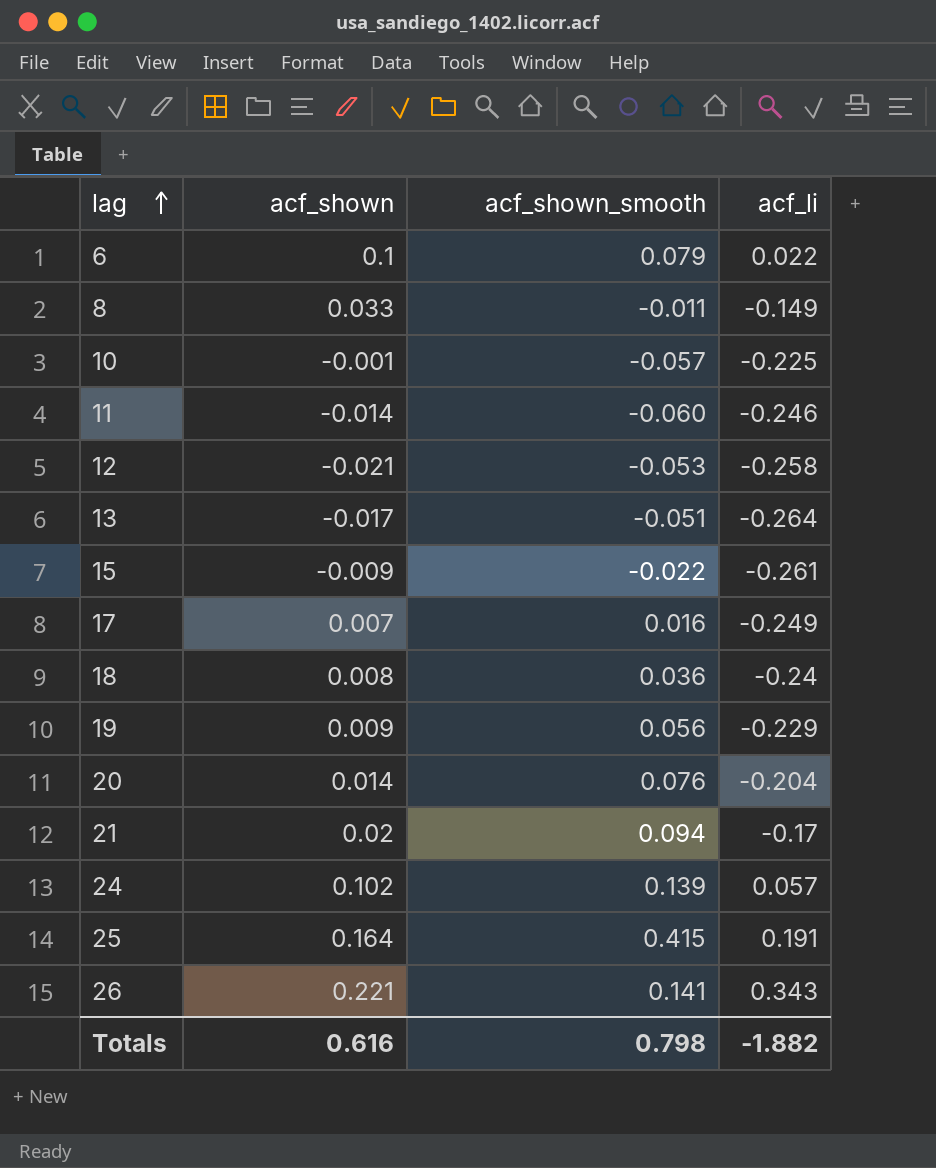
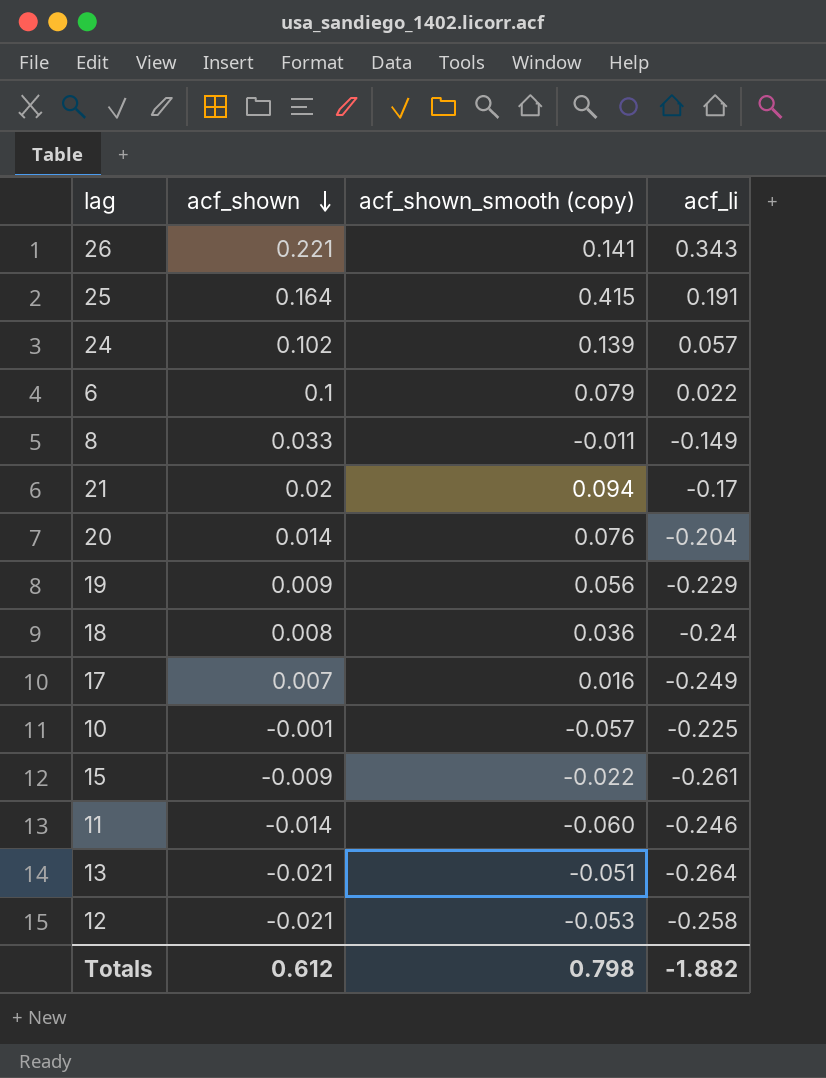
row order: lag ascending -> acf_shown descending
column name: acf_shown_smooth -> acf_shown_smooth (copy)
13 | acf_shown: -0.017 -> -0.021
Totals | acf_shown: 0.616 -> 0.612

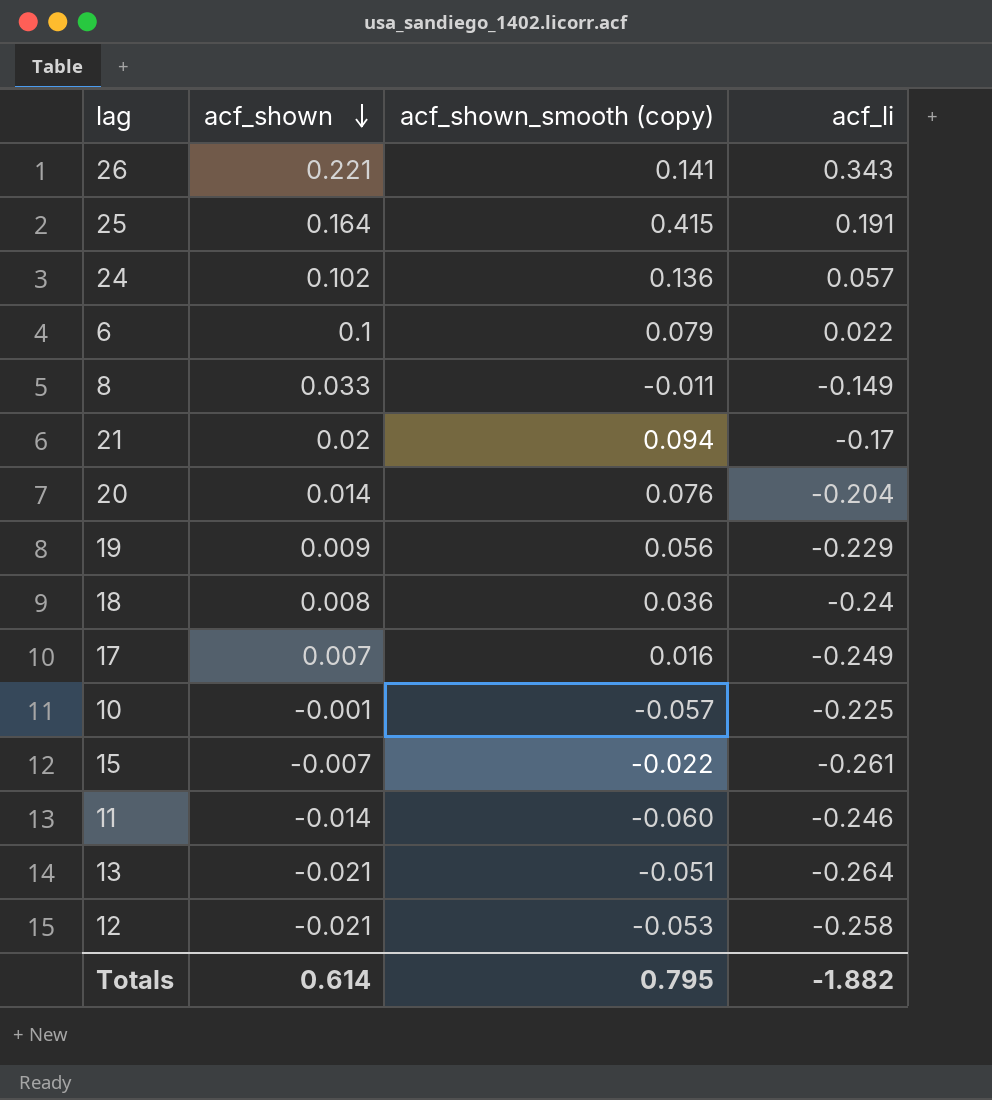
24 | acf_shown_smooth (copy): 0.139 -> 0.136
15 | acf_shown: -0.009 -> -0.007
Totals | acf_shown: 0.612 -> 0.614
Totals | acf_shown_smooth (copy): 0.798 -> 0.795

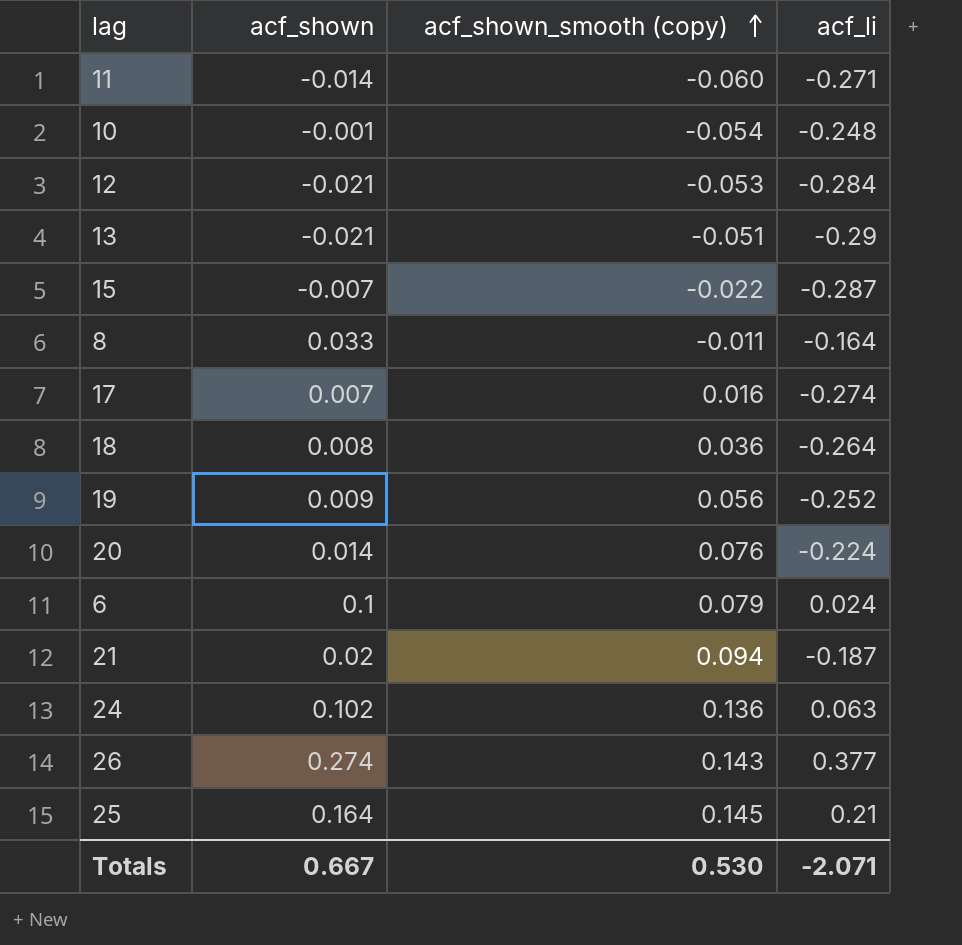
row order: acf_shown descending -> acf_shown_smooth (copy) ascending
11 | acf_li: -0.246 -> -0.271
10 | acf_shown_smooth (copy): -0.057 -> -0.054
10 | acf_li: -0.225 -> -0.248
12 | acf_li: -0.258 -> -0.284
13 | acf_li: -0.264 -> -0.29
15 | acf_li: -0.261 -> -0.287
8 | acf_li: -0.149 -> -0.164
17 | acf_li: -0.249 -> -0.274
18 | acf_li: -0.24 -> -0.264
19 | acf_li: -0.229 -> -0.252
20 | acf_li: -0.204 -> -0.224
6 | acf_li: 0.022 -> 0.024
21 | acf_li: -0.17 -> -0.187
24 | acf_li: 0.057 -> 0.063
26 | acf_shown: 0.221 -> 0.274
26 | acf_shown_smooth (copy): 0.141 -> 0.143
26 | acf_li: 0.343 -> 0.377
25 | acf_shown_smooth (copy): 0.415 -> 0.145
25 | acf_li: 0.191 -> 0.21
Totals | acf_shown: 0.614 -> 0.667
Totals | acf_shown_smooth (copy): 0.795 -> 0.530
Totals | acf_li: -1.882 -> -2.071

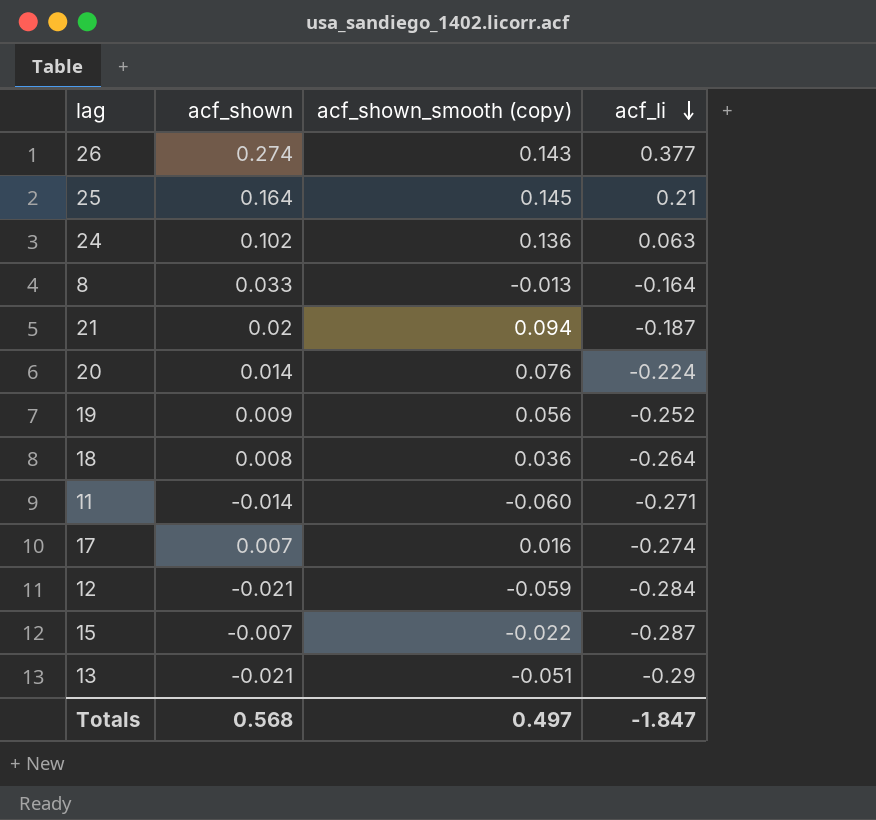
row order: acf_shown_smooth (copy) ascending -> acf_li descending
row 10: -0.001 | -0.054 | -0.248 -> none
row 6: 0.1 | 0.079 | 0.024 -> none
8 | acf_shown_smooth (copy): -0.011 -> -0.013
12 | acf_shown_smooth (copy): -0.053 -> -0.059
Totals | acf_shown: 0.667 -> 0.568
Totals | acf_shown_smooth (copy): 0.530 -> 0.497
Totals | acf_li: -2.071 -> -1.847

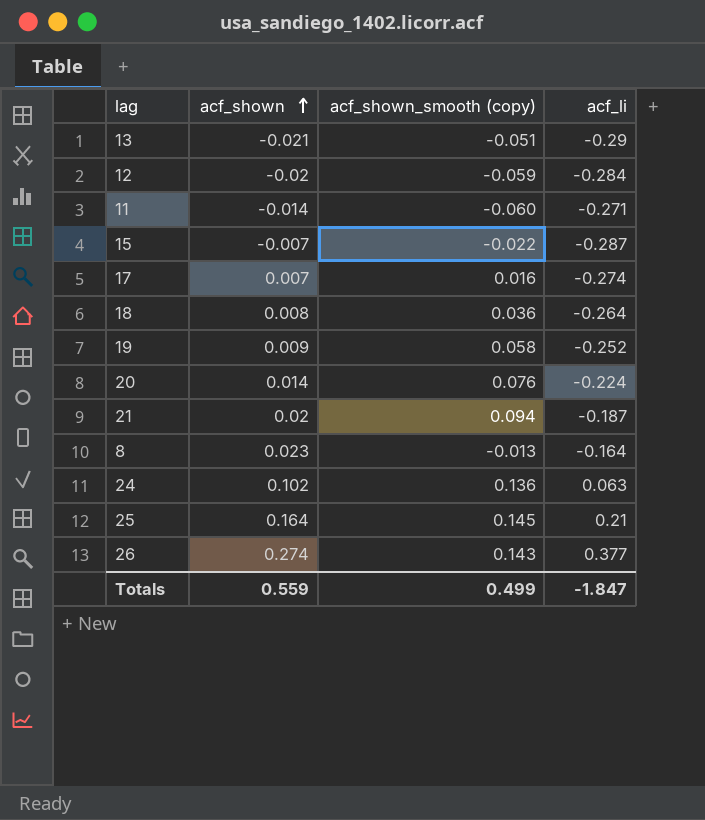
row order: acf_li descending -> acf_shown ascending
12 | acf_shown: -0.021 -> -0.02
19 | acf_shown_smooth (copy): 0.056 -> 0.058
8 | acf_shown: 0.033 -> 0.023
Totals | acf_shown: 0.568 -> 0.559
Totals | acf_shown_smooth (copy): 0.497 -> 0.499

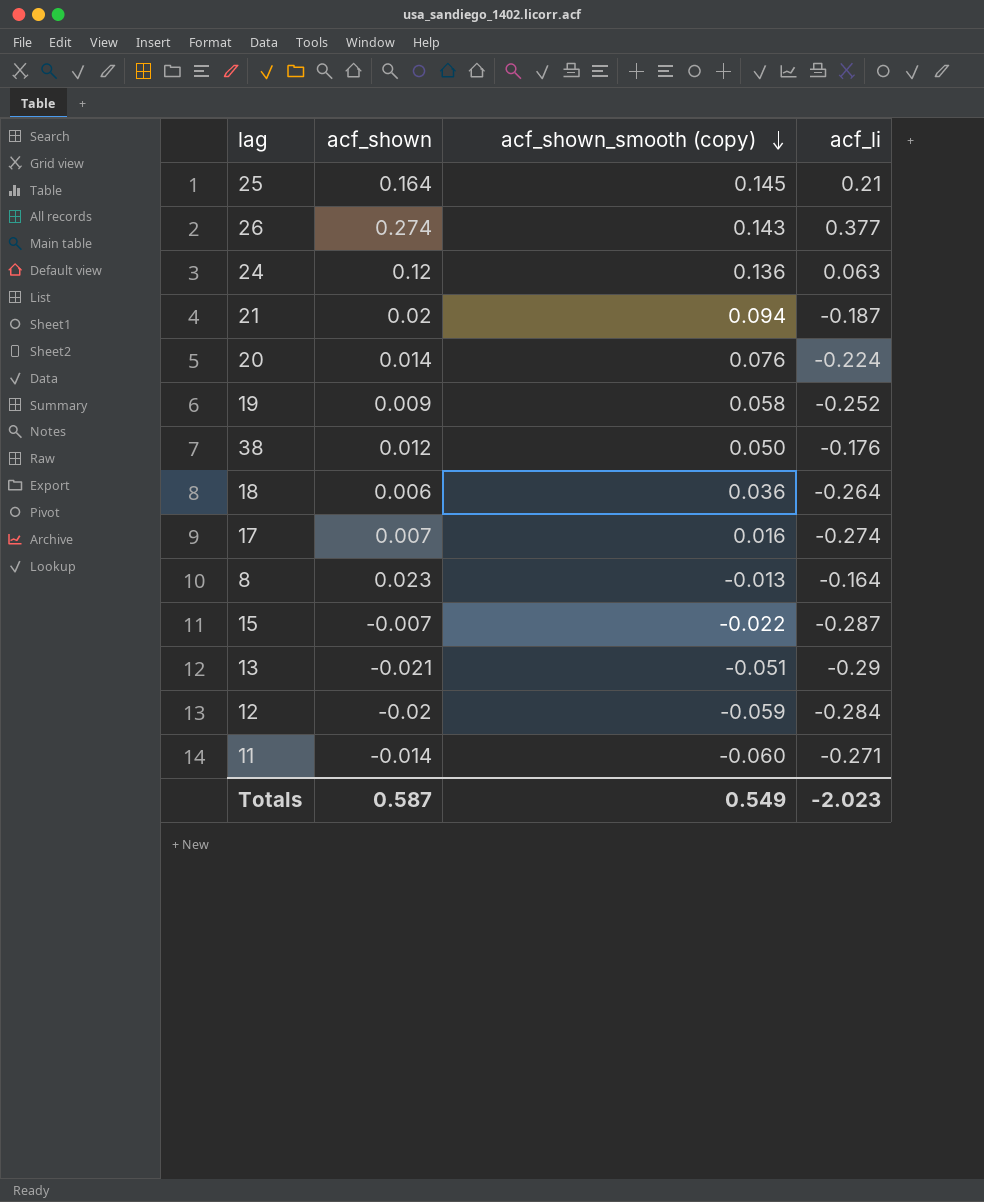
row order: acf_shown ascending -> acf_shown_smooth (copy) descending
24 | acf_shown: 0.102 -> 0.12
row 38: none -> 0.012 | 0.050 | -0.176
18 | acf_shown: 0.008 -> 0.006
Totals | acf_shown: 0.559 -> 0.587
Totals | acf_shown_smooth (copy): 0.499 -> 0.549
Totals | acf_li: -1.847 -> -2.023

